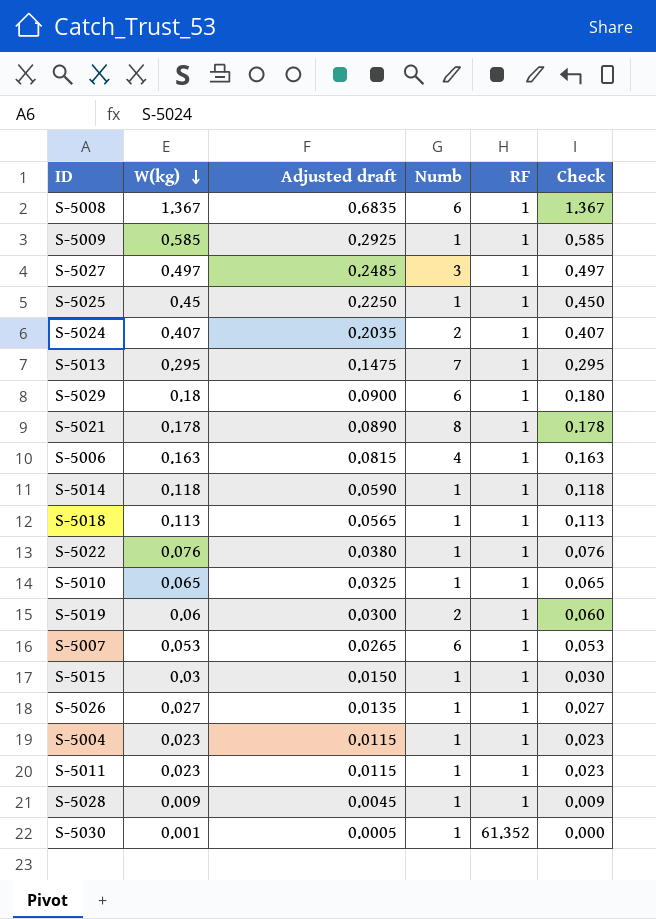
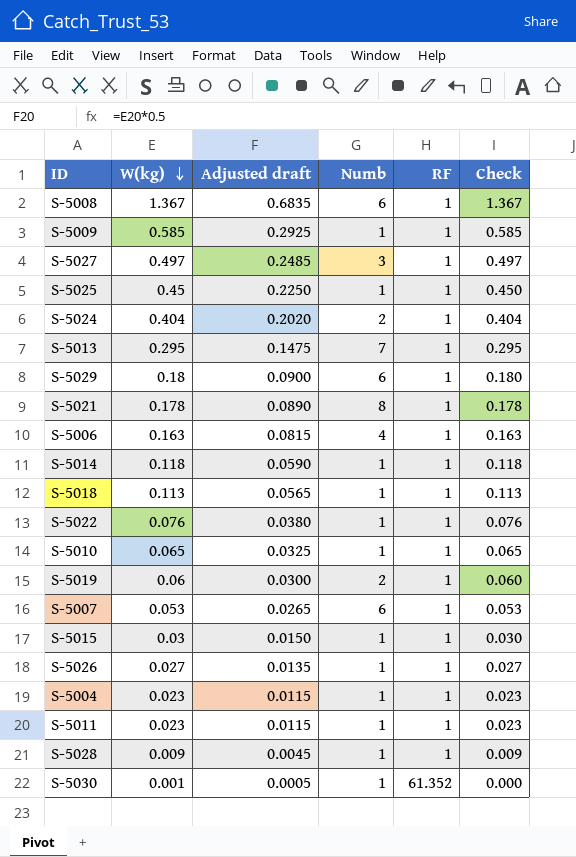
S-5024 | W(kg): 0.407 -> 0.404
S-5024 | Adjusted draft: 0.2035 -> 0.2020
S-5024 | Check: 0.407 -> 0.404

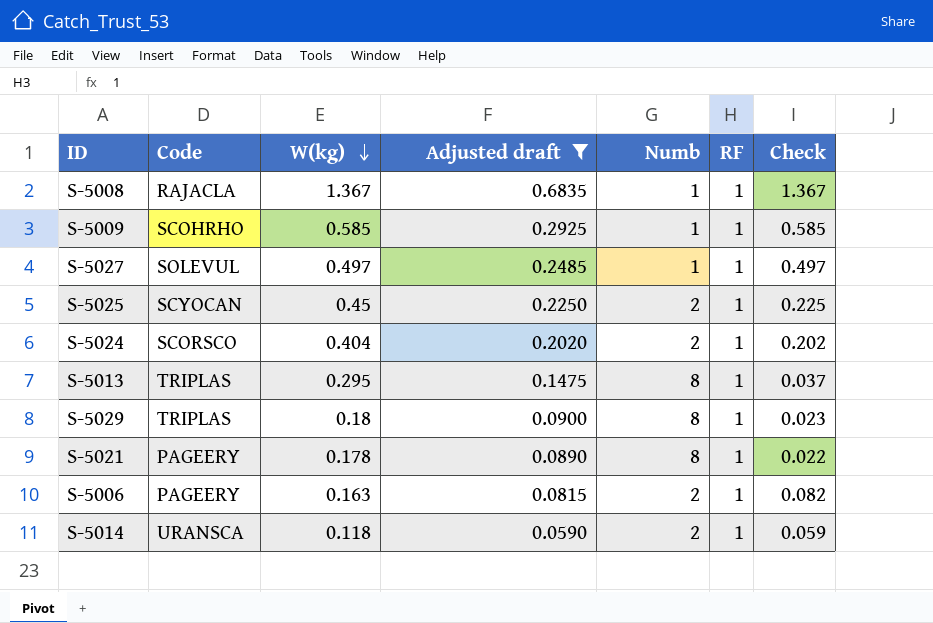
filter: none -> Adjusted draft >= 0.0590
column Code | position: none -> 2
column Check | formula: [W(kg)] / [RF] -> [W(kg)] / [Numb]
S-5008 | Numb: 6 -> 1
S-5027 | Numb: 3 -> 1
S-5025 | Numb: 1 -> 2
S-5013 | Numb: 7 -> 8
S-5029 | Numb: 6 -> 8
S-5006 | Numb: 4 -> 2
S-5014 | Numb: 1 -> 2

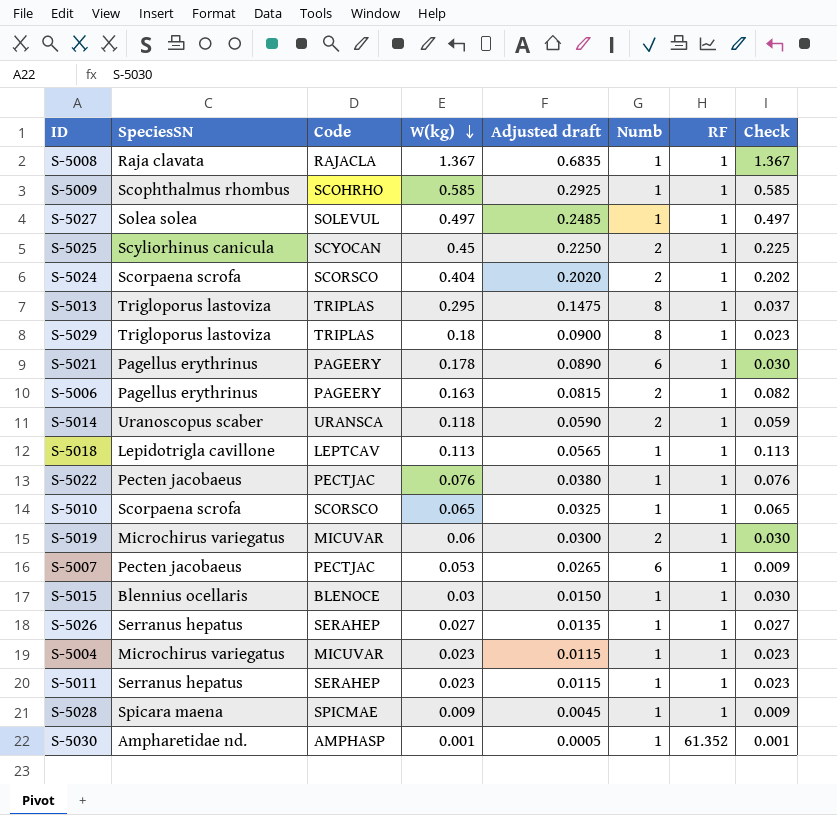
filter: Adjusted draft >= 0.0590 -> none
column SpeciesSN | position: none -> 2
S-5021 | Numb: 8 -> 6
S-5021 | Check: 0.022 -> 0.030

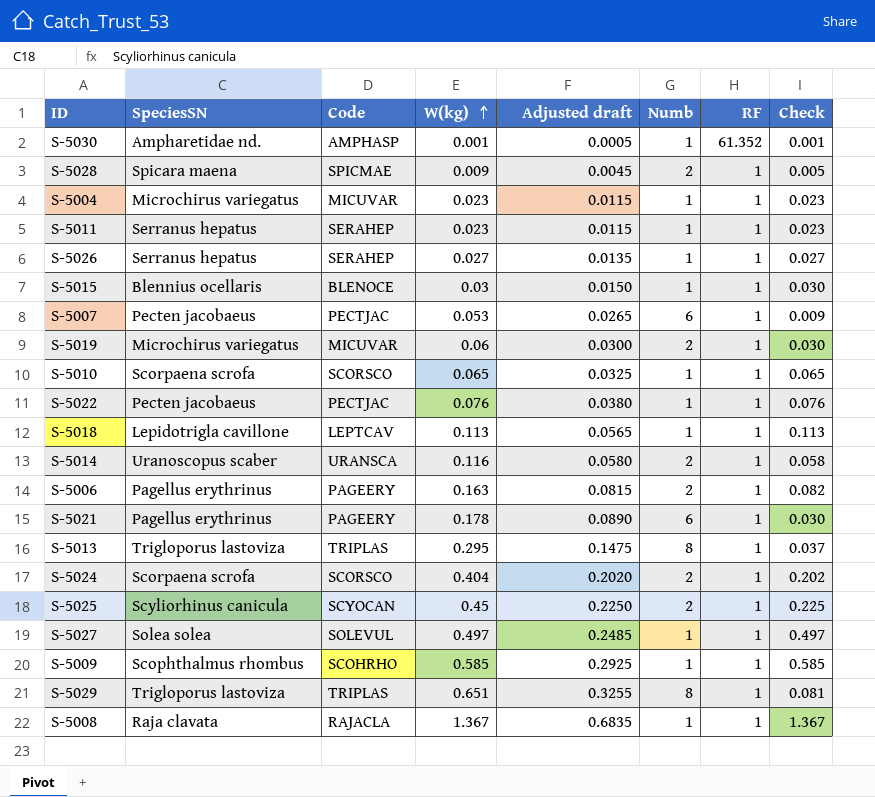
row order: W(kg) descending -> W(kg) ascending
S-5028 | Numb: 1 -> 2
S-5028 | Check: 0.009 -> 0.005
S-5014 | W(kg): 0.118 -> 0.116
S-5014 | Adjusted draft: 0.0590 -> 0.0580
S-5014 | Check: 0.059 -> 0.058
S-5029 | W(kg): 0.18 -> 0.651
S-5029 | Adjusted draft: 0.0900 -> 0.3255
S-5029 | Check: 0.023 -> 0.081

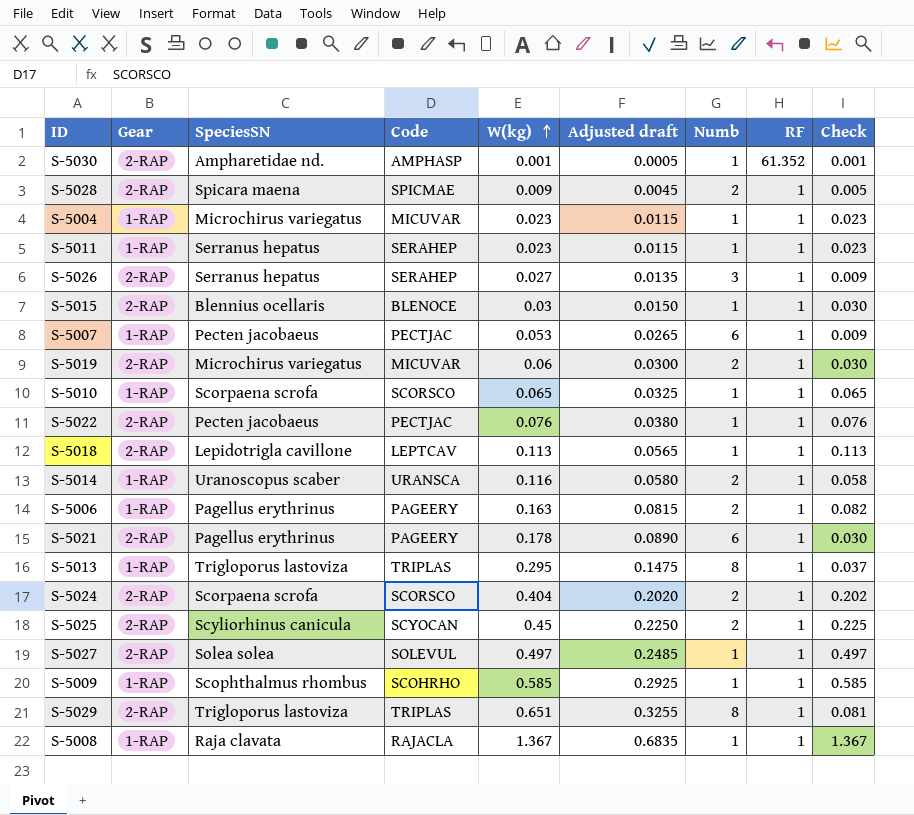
column Gear | position: none -> 2
S-5026 | Numb: 1 -> 3
S-5026 | Check: 0.027 -> 0.009

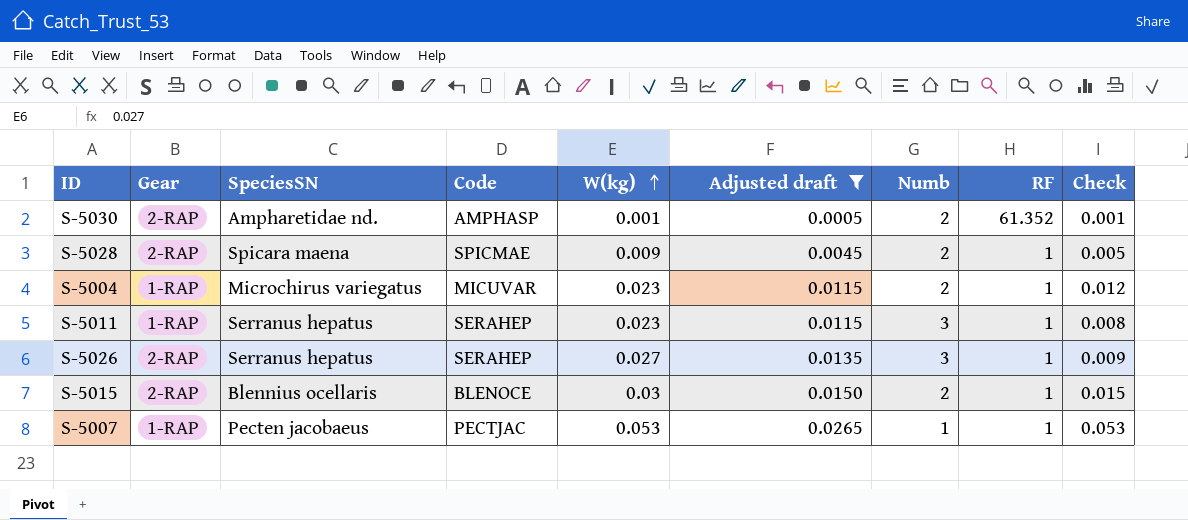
filter: none -> Adjusted draft <= 0.0265
S-5030 | Numb: 1 -> 2
S-5004 | Numb: 1 -> 2
S-5004 | Check: 0.023 -> 0.012
S-5011 | Numb: 1 -> 3
S-5011 | Check: 0.023 -> 0.008
S-5015 | Numb: 1 -> 2
S-5015 | Check: 0.030 -> 0.015
S-5007 | Numb: 6 -> 1
S-5007 | Check: 0.009 -> 0.053

